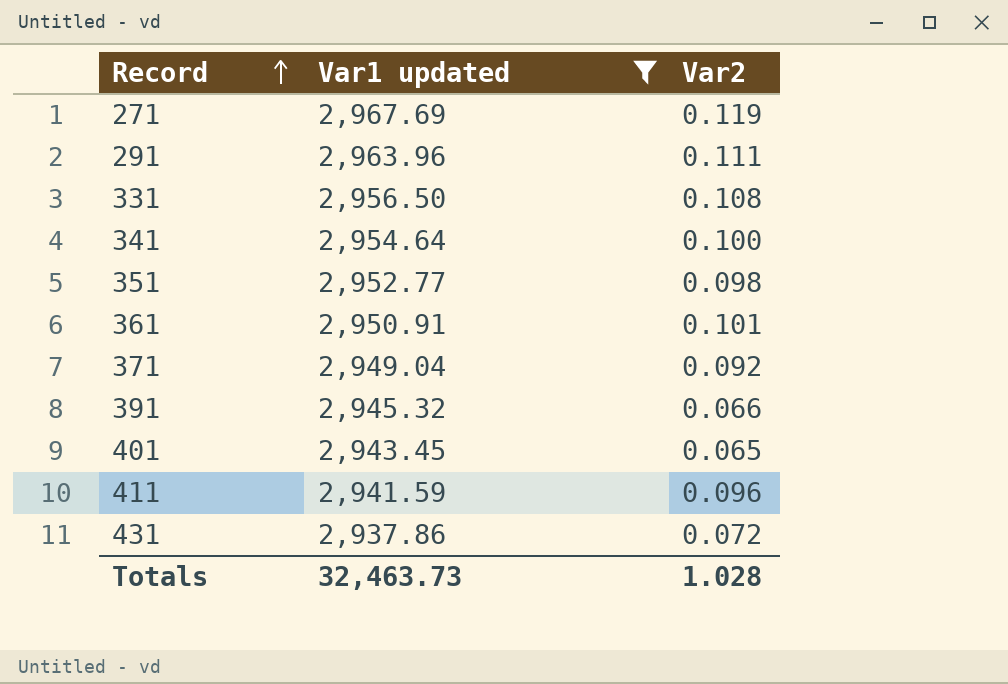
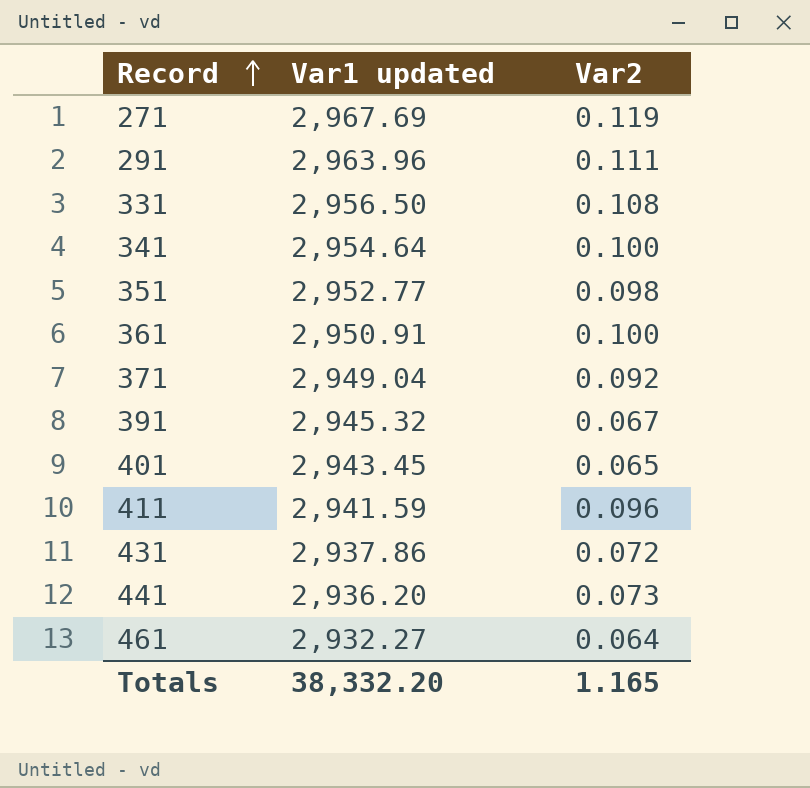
filter: Var1 updated >= 2,937.86 -> none
361 | Var2: 0.101 -> 0.100
391 | Var2: 0.066 -> 0.067
Totals | Var1 updated: 32,463.73 -> 38,332.20
Totals | Var2: 1.028 -> 1.165

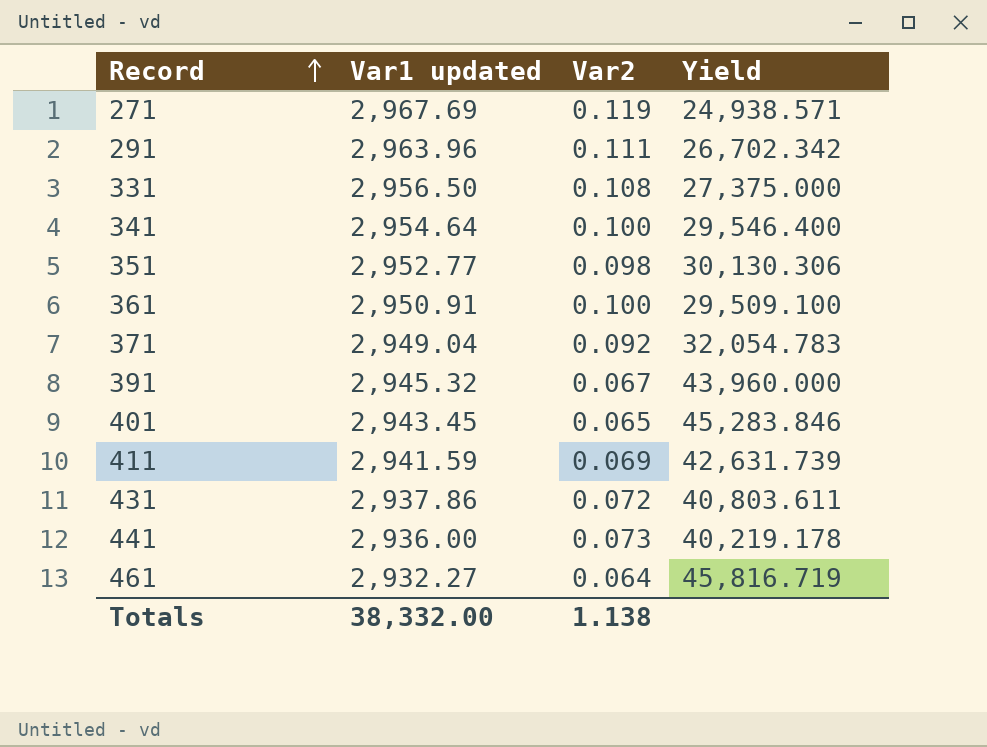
column Yield | formula: none -> [Var1 updated] / [Var2]
411 | Var2: 0.096 -> 0.069
441 | Var1 updated: 2,936.20 -> 2,936.00
Totals | Var1 updated: 38,332.20 -> 38,332.00
Totals | Var2: 1.165 -> 1.138

